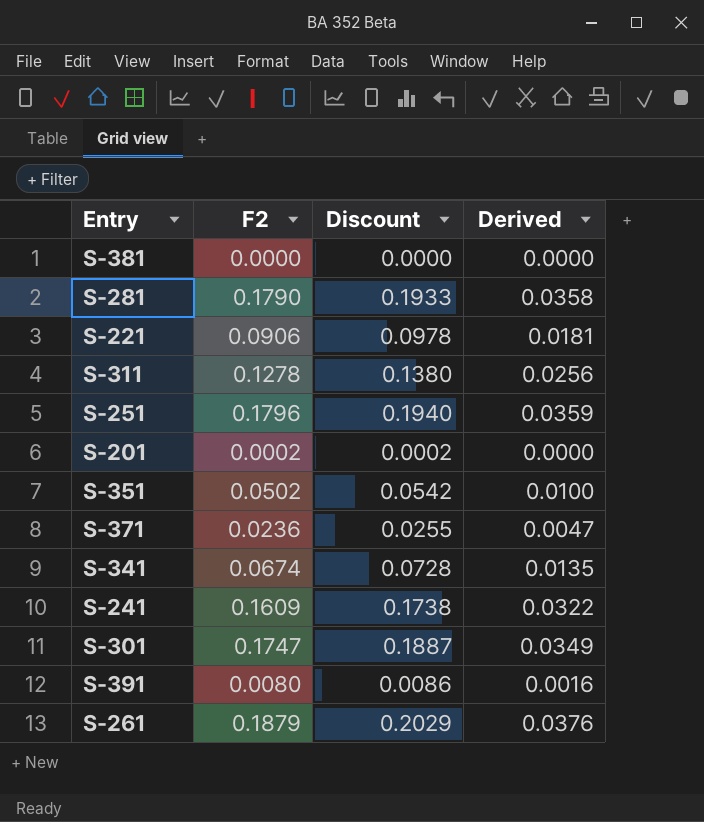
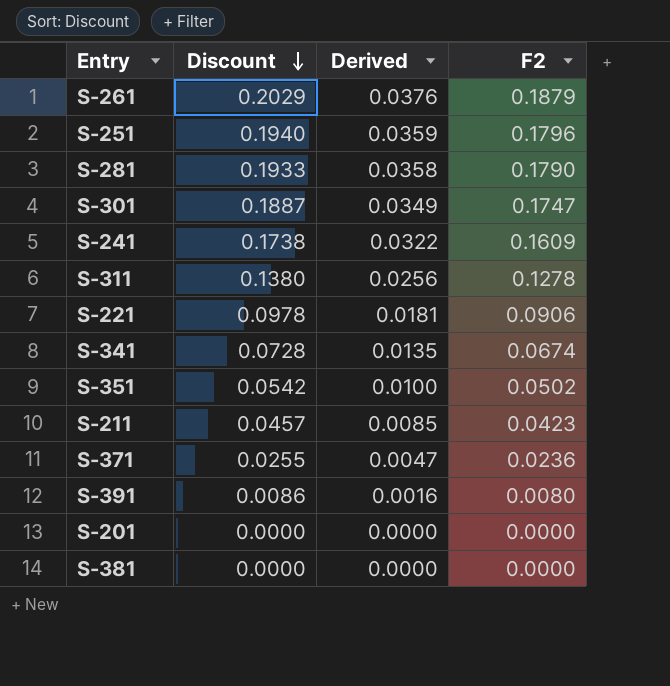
row order: none -> Discount descending
column F2 | position: 2 -> 4
row S-211: none -> 0.0457 | 0.0085 | 0.0423
S-201 | Discount: 0.0002 -> 0.0000
S-201 | F2: 0.0002 -> 0.0000

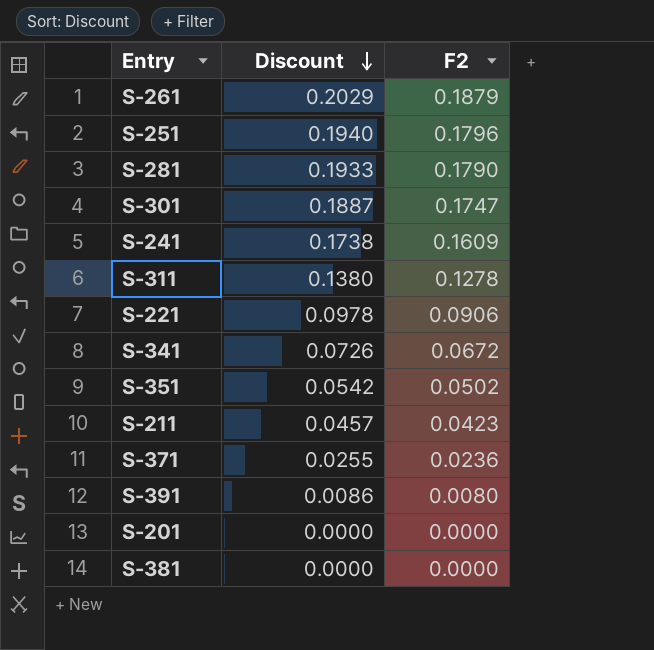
column Derived | formula: [F2] * 0.2 -> none
S-341 | Discount: 0.0728 -> 0.0726
S-341 | F2: 0.0674 -> 0.0672

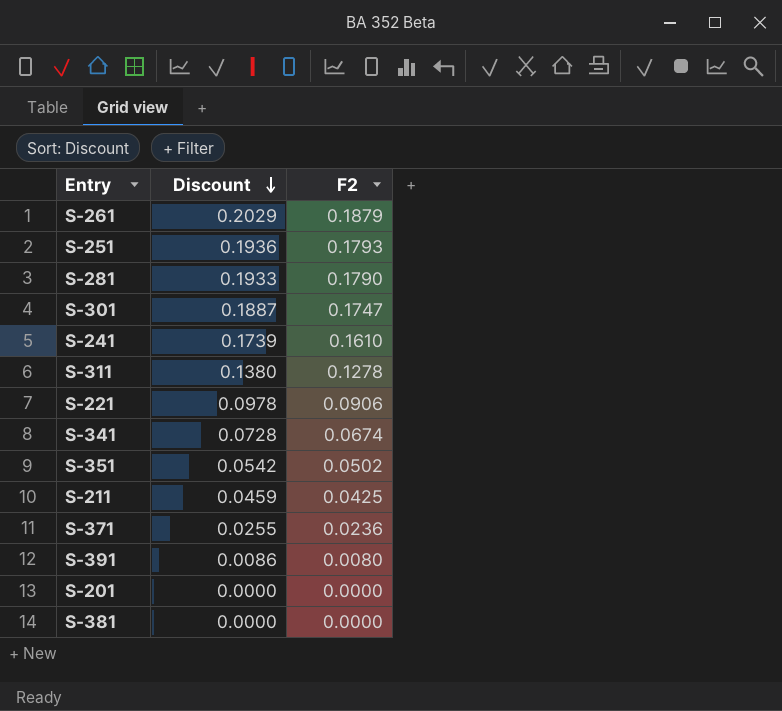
S-251 | Discount: 0.1940 -> 0.1936
S-251 | F2: 0.1796 -> 0.1793
S-241 | Discount: 0.1738 -> 0.1739
S-241 | F2: 0.1609 -> 0.1610
S-341 | Discount: 0.0726 -> 0.0728
S-341 | F2: 0.0672 -> 0.0674
S-211 | Discount: 0.0457 -> 0.0459
S-211 | F2: 0.0423 -> 0.0425

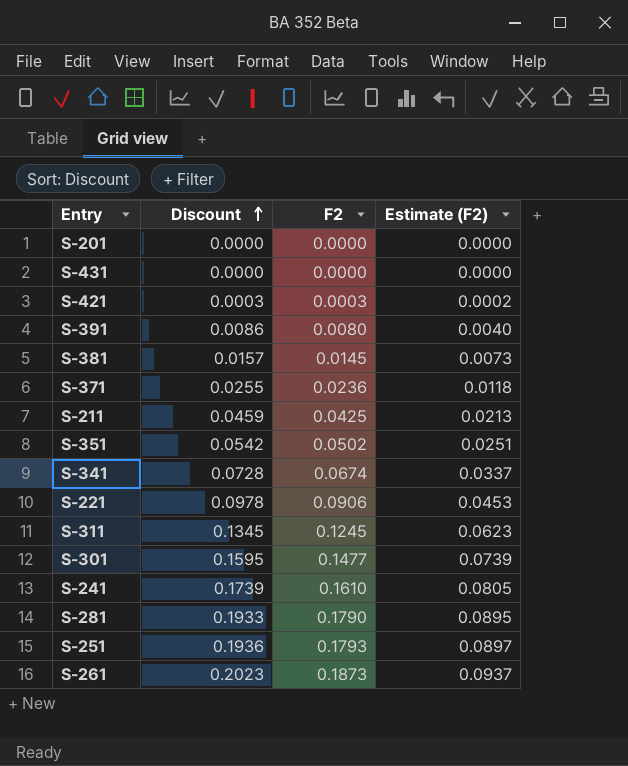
row order: Discount descending -> Discount ascending
column Estimate (F2) | formula: none -> [F2] * 0.5
row S-431: none -> 0.0000 | 0.0000 | 0.0000
row S-421: none -> 0.0003 | 0.0003 | 0.0002
S-381 | Discount: 0.0000 -> 0.0157
S-381 | F2: 0.0000 -> 0.0145
S-311 | Discount: 0.1380 -> 0.1345
S-311 | F2: 0.1278 -> 0.1245
S-301 | Discount: 0.1887 -> 0.1595
S-301 | F2: 0.1747 -> 0.1477
S-261 | Discount: 0.2029 -> 0.2023
S-261 | F2: 0.1879 -> 0.1873

